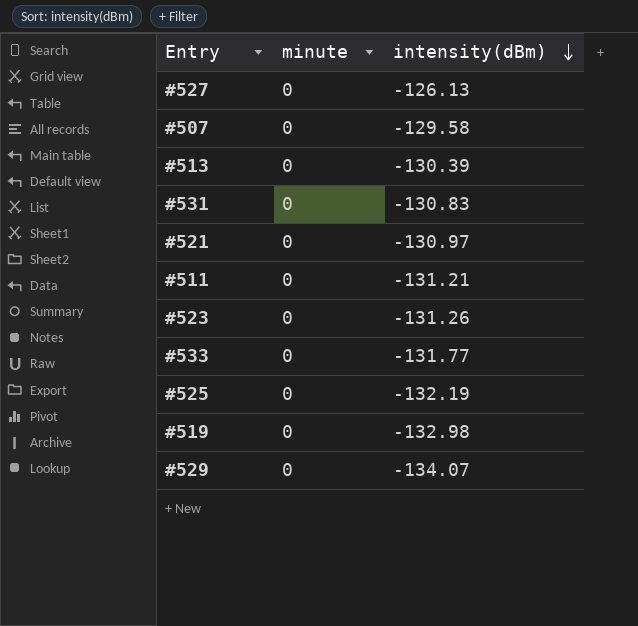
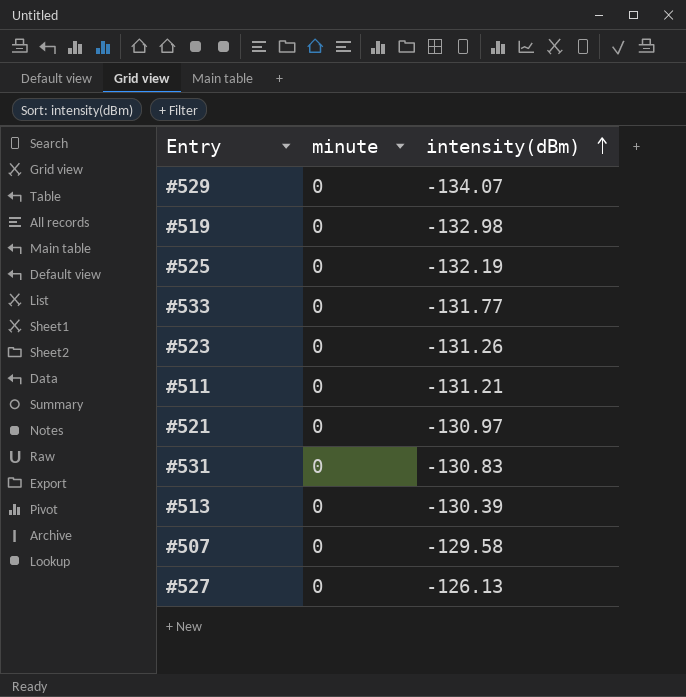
row order: intensity(dBm) descending -> intensity(dBm) ascending

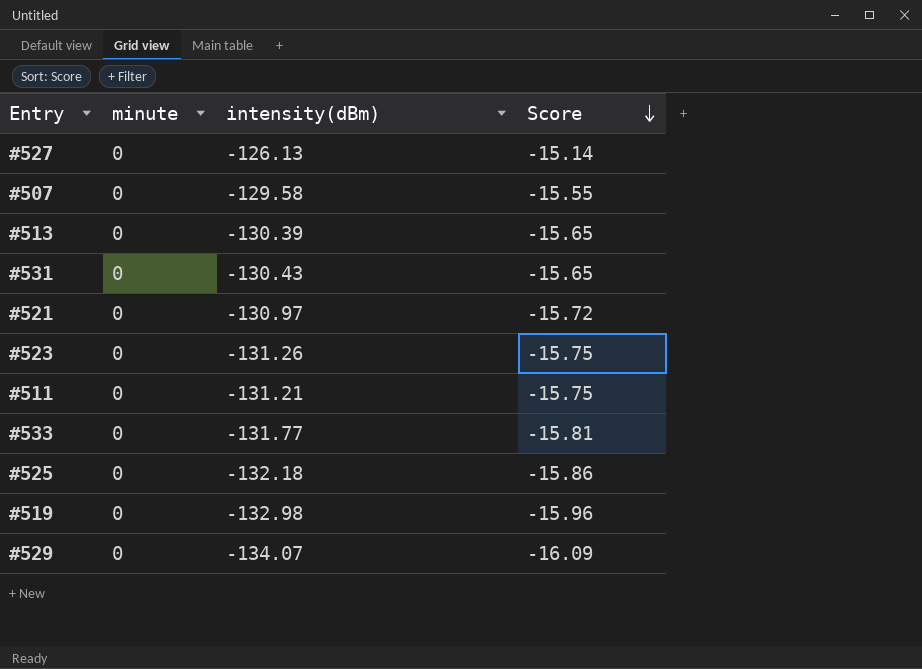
row order: intensity(dBm) ascending -> Score descending
column Score | formula: none -> [intensity(dBm)] * 0.12
#531 | intensity(dBm): -130.83 -> -130.43
#525 | intensity(dBm): -132.19 -> -132.18

